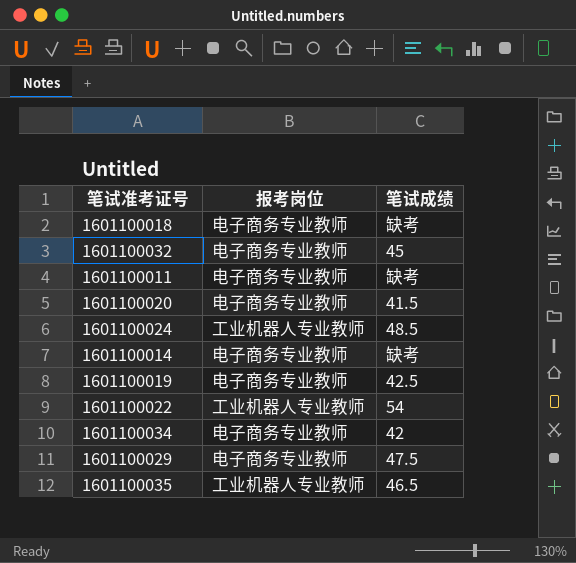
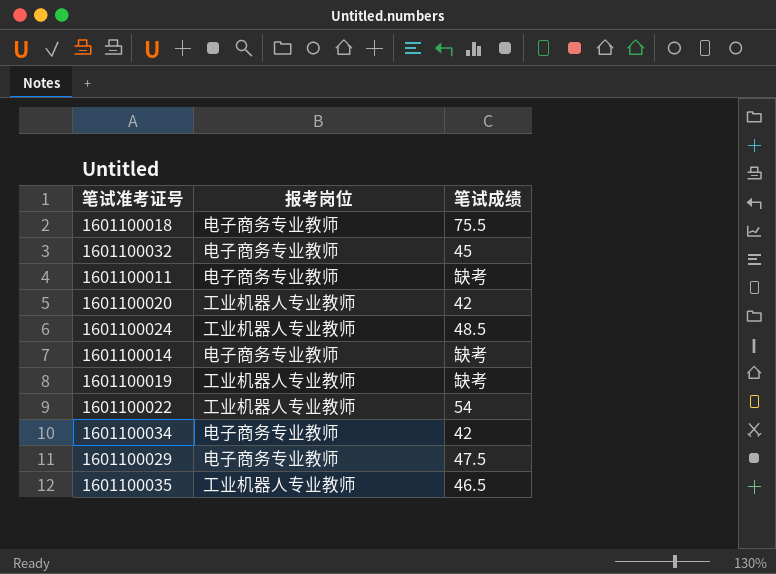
1601100018 | 笔试成绩: 缺考 -> 75.5
1601100020 | 报考岗位: 电子商务专业教师 -> 工业机器人专业教师
1601100020 | 笔试成绩: 41.5 -> 42
1601100019 | 报考岗位: 电子商务专业教师 -> 工业机器人专业教师
1601100019 | 笔试成绩: 42.5 -> 缺考

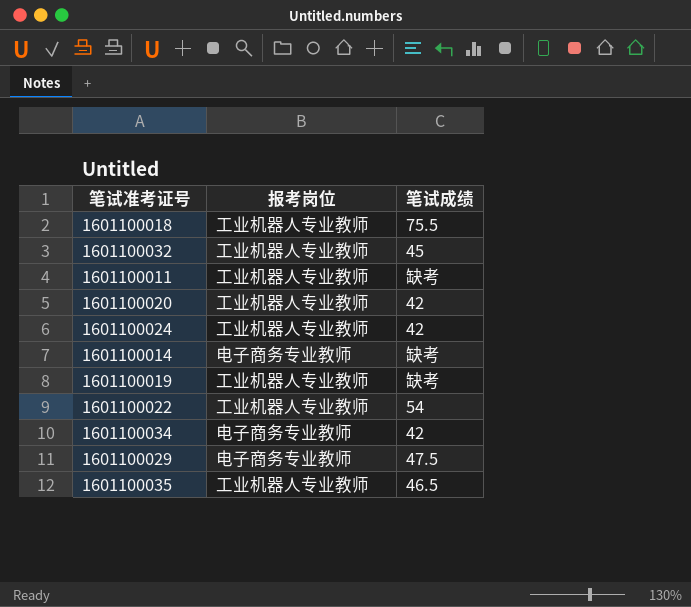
1601100018 | 报考岗位: 电子商务专业教师 -> 工业机器人专业教师
1601100032 | 报考岗位: 电子商务专业教师 -> 工业机器人专业教师
1601100011 | 报考岗位: 电子商务专业教师 -> 工业机器人专业教师
1601100024 | 笔试成绩: 48.5 -> 42

